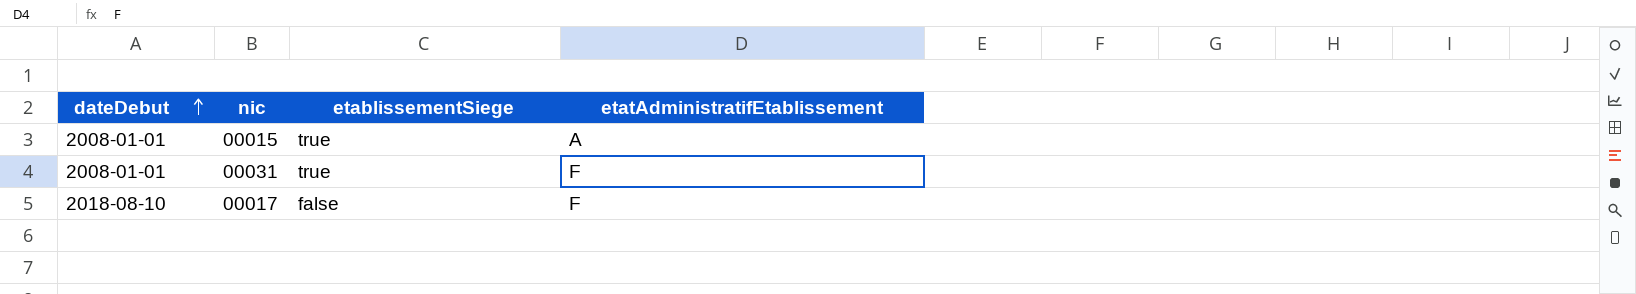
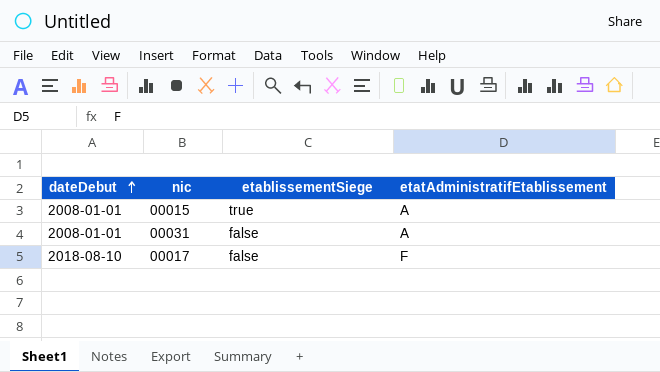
00031 | etablissementSiege: true -> false
00031 | etatAdministratifEtablissement: F -> A

